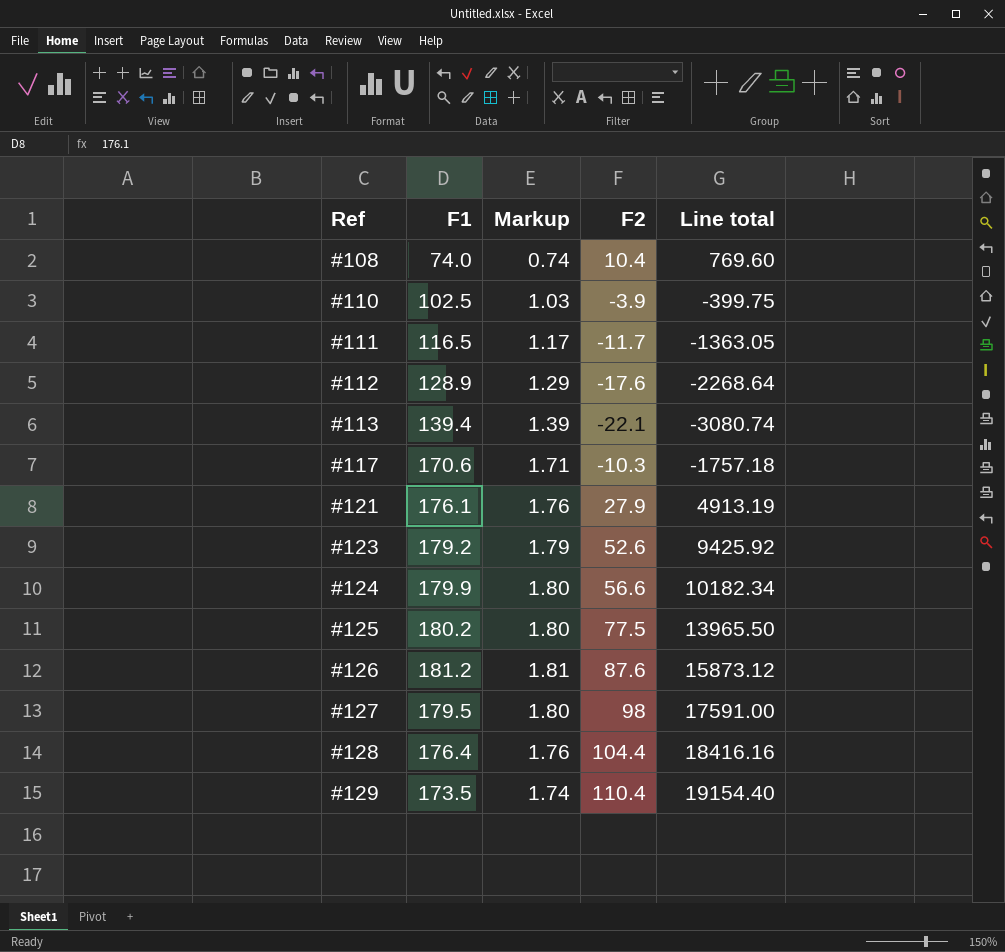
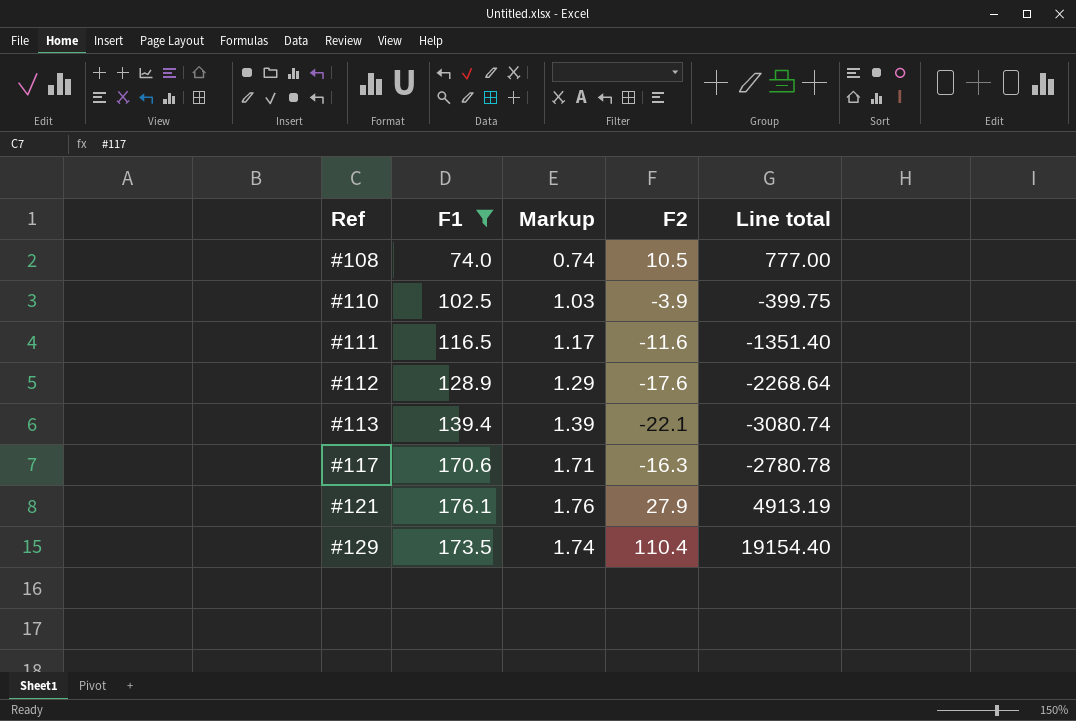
filter: none -> F1 <= 176.1
#108 | F2: 10.4 -> 10.5
#108 | Line total: 769.60 -> 777.00
#111 | F2: -11.7 -> -11.6
#111 | Line total: -1363.05 -> -1351.40
#117 | F2: -10.3 -> -16.3
#117 | Line total: -1757.18 -> -2780.78

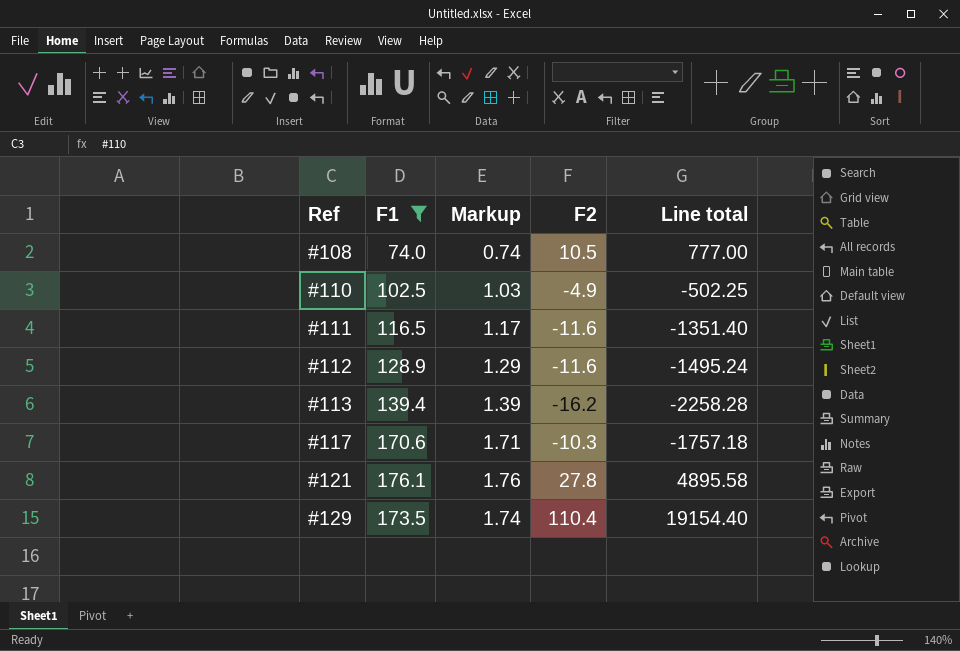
#110 | F2: -3.9 -> -4.9
#110 | Line total: -399.75 -> -502.25
#112 | F2: -17.6 -> -11.6
#112 | Line total: -2268.64 -> -1495.24
#113 | F2: -22.1 -> -16.2
#113 | Line total: -3080.74 -> -2258.28
#117 | F2: -16.3 -> -10.3
#117 | Line total: -2780.78 -> -1757.18
#121 | F2: 27.9 -> 27.8
#121 | Line total: 4913.19 -> 4895.58

